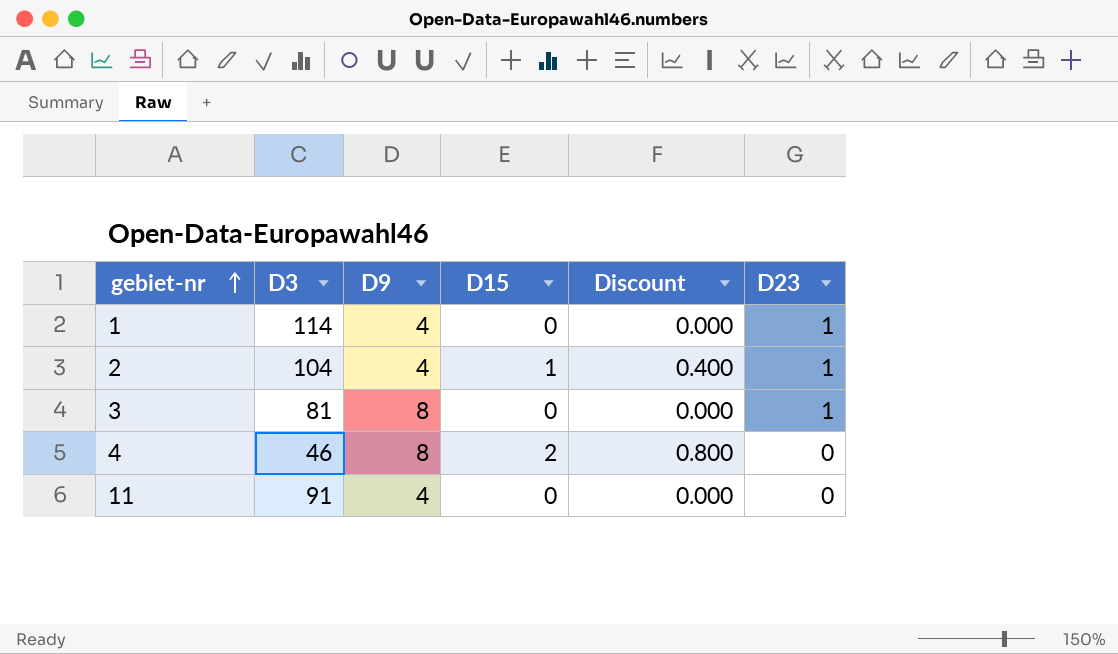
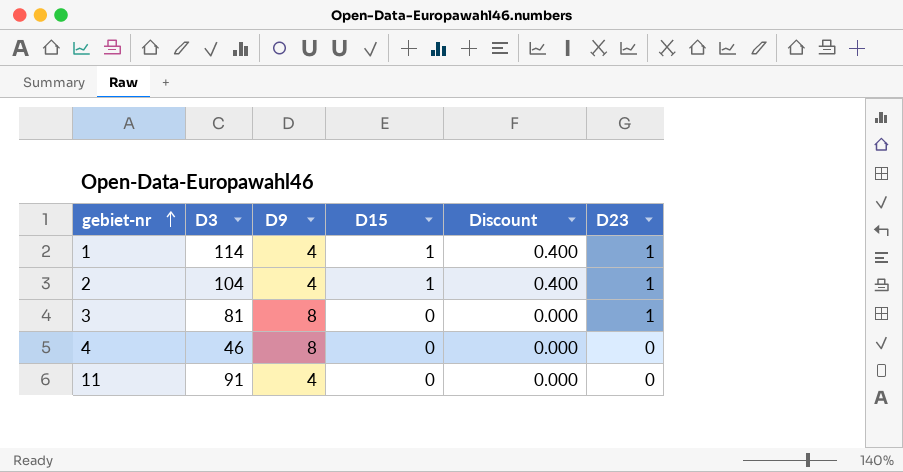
1 | D15: 0 -> 1
1 | Discount: 0.000 -> 0.400
4 | D15: 2 -> 0
4 | Discount: 0.800 -> 0.000

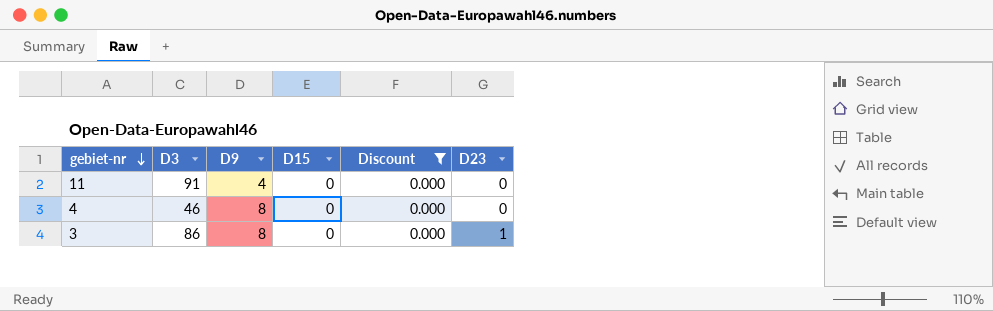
filter: none -> Discount = 0.000
row order: gebiet-nr ascending -> gebiet-nr descending
3 | D3: 81 -> 86

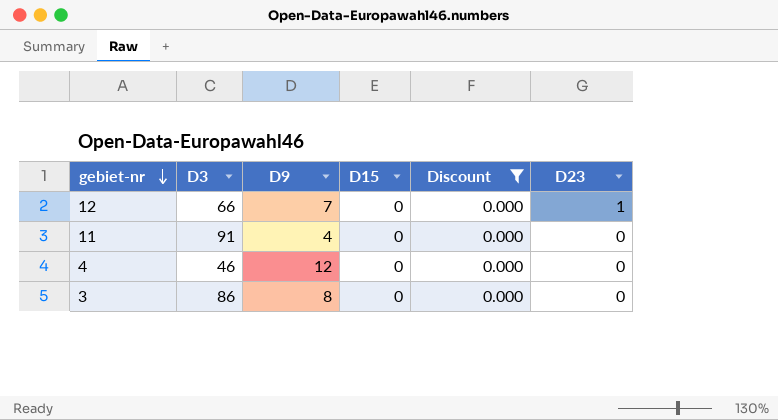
row 12: none -> 66 | 7 | 0 | 0.000 | 1
4 | D9: 8 -> 12
3 | D23: 1 -> 0

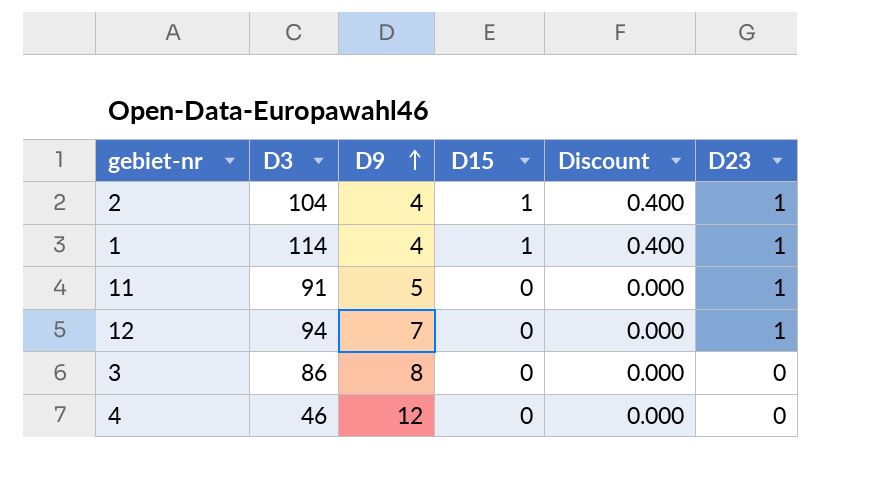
filter: Discount = 0.000 -> none
row order: gebiet-nr descending -> D9 ascending
11 | D9: 4 -> 5
11 | D23: 0 -> 1
12 | D3: 66 -> 94

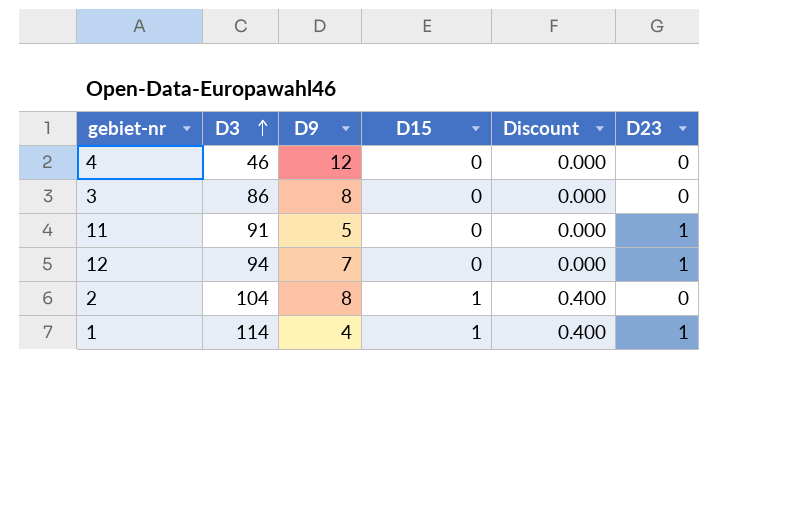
row order: D9 ascending -> D3 ascending
2 | D9: 4 -> 8
2 | D23: 1 -> 0

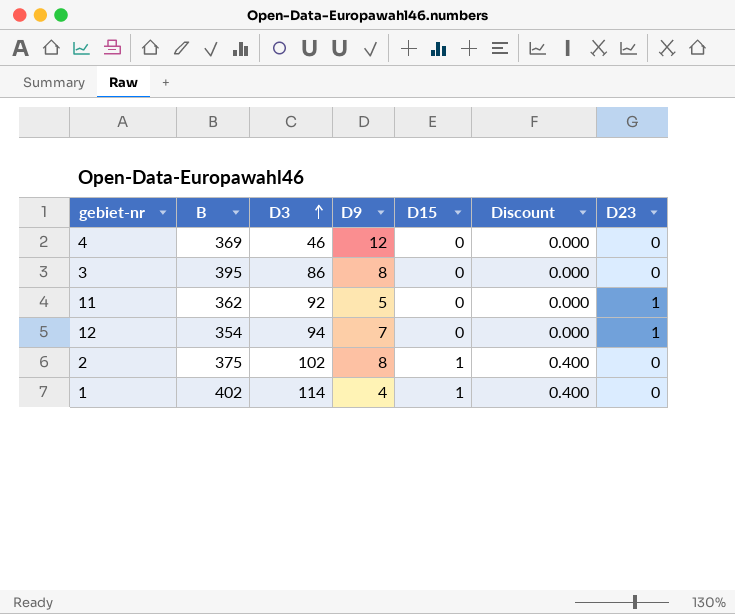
column B | position: none -> 2
11 | D3: 91 -> 92
2 | D3: 104 -> 102
1 | D23: 1 -> 0

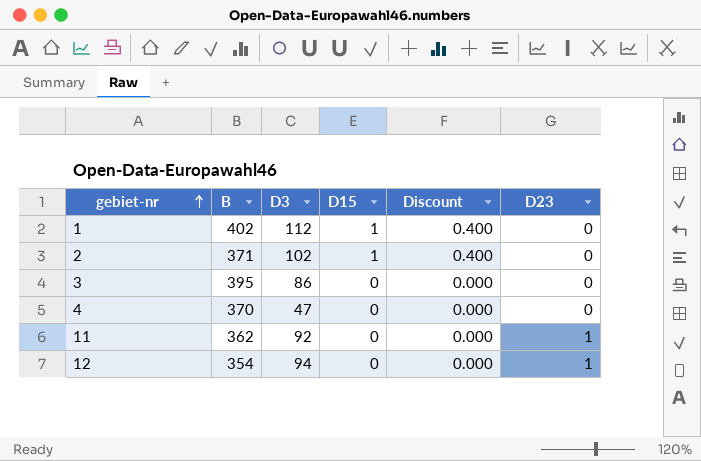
row order: D3 ascending -> gebiet-nr ascending
column D9 | position: 4 -> none
1 | D3: 114 -> 112
2 | B: 375 -> 371
4 | B: 369 -> 370
4 | D3: 46 -> 47

